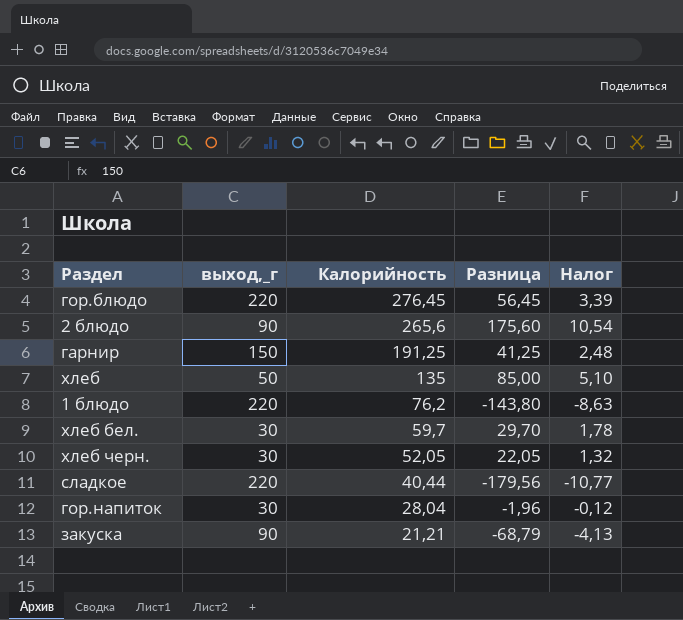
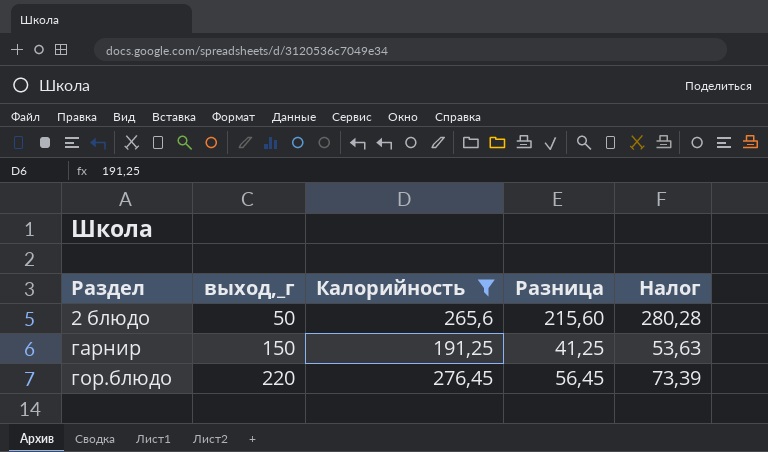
filter: none -> Калорийность >= 191,25
row order: Калорийность descending -> Раздел ascending
column Налог | formula: [Разница] * 0,06 -> [Разница] * 1,3
2 блюдо | выход,_г: 90 -> 50
2 блюдо | Разница: 175,60 -> 215,60

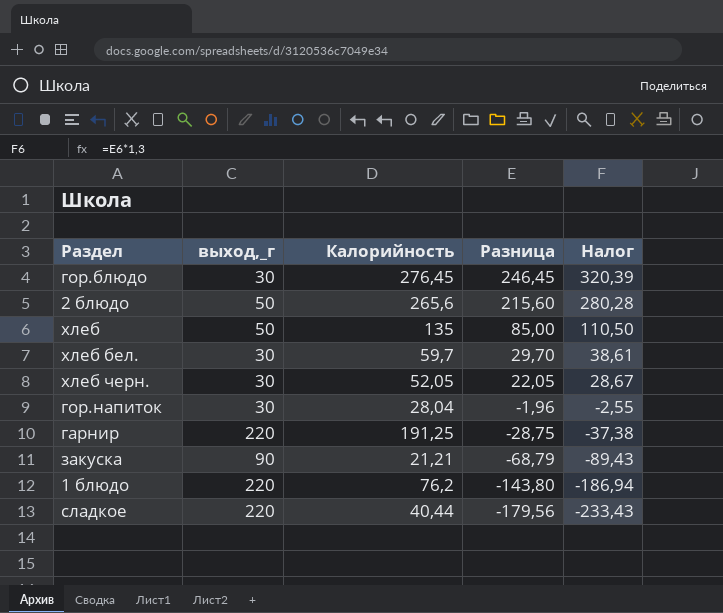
filter: Калорийность >= 191,25 -> none
row order: Раздел ascending -> Разница descending
гор.блюдо | выход,_г: 220 -> 30
гор.блюдо | Разница: 56,45 -> 246,45
гор.блюдо | Налог: 73,39 -> 320,39
гарнир | выход,_г: 150 -> 220
гарнир | Разница: 41,25 -> -28,75
гарнир | Налог: 53,63 -> -37,38

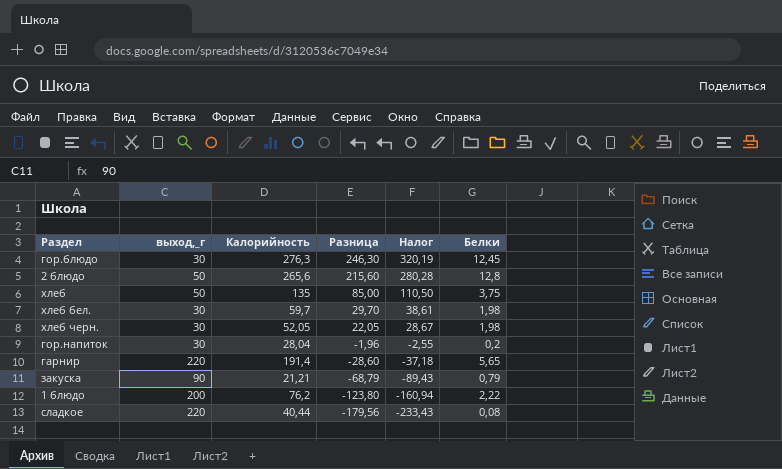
column Белки | position: none -> 6
гор.блюдо | Калорийность: 276,45 -> 276,3
гор.блюдо | Разница: 246,45 -> 246,30
гор.блюдо | Налог: 320,39 -> 320,19
гарнир | Калорийность: 191,25 -> 191,4
гарнир | Разница: -28,75 -> -28,60
гарнир | Налог: -37,38 -> -37,18
1 блюдо | выход,_г: 220 -> 200
1 блюдо | Разница: -143,80 -> -123,80
1 блюдо | Налог: -186,94 -> -160,94

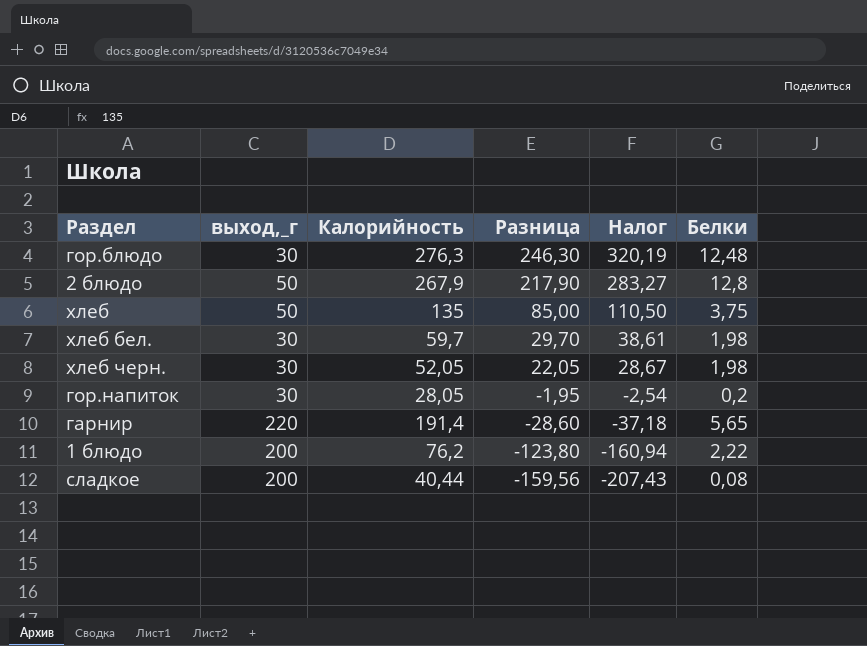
row закуска: 90 | 21,21 | -68,79 | -89,43 | 0,79 -> none
гор.блюдо | Белки: 12,45 -> 12,48
2 блюдо | Калорийность: 265,6 -> 267,9
2 блюдо | Разница: 215,60 -> 217,90
2 блюдо | Налог: 280,28 -> 283,27
гор.напиток | Калорийность: 28,04 -> 28,05
гор.напиток | Разница: -1,96 -> -1,95
гор.напиток | Налог: -2,55 -> -2,54
сладкое | выход,_г: 220 -> 200
сладкое | Разница: -179,56 -> -159,56
сладкое | Налог: -233,43 -> -207,43

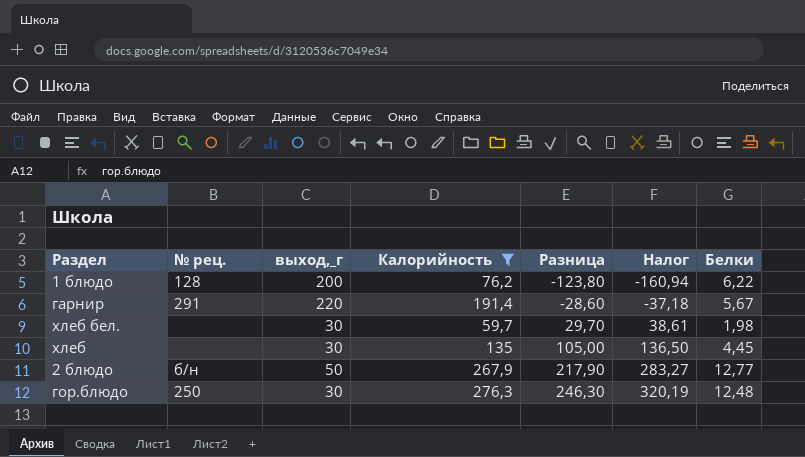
filter: none -> Калорийность >= 59,7
row order: Разница descending -> Разница ascending
column № рец. | position: none -> 2
1 блюдо | Белки: 2,22 -> 6,22
гарнир | Белки: 5,65 -> 5,67
хлеб | выход,_г: 50 -> 30
хлеб | Разница: 85,00 -> 105,00
хлеб | Налог: 110,50 -> 136,50
хлеб | Белки: 3,75 -> 4,45
2 блюдо | Белки: 12,8 -> 12,77

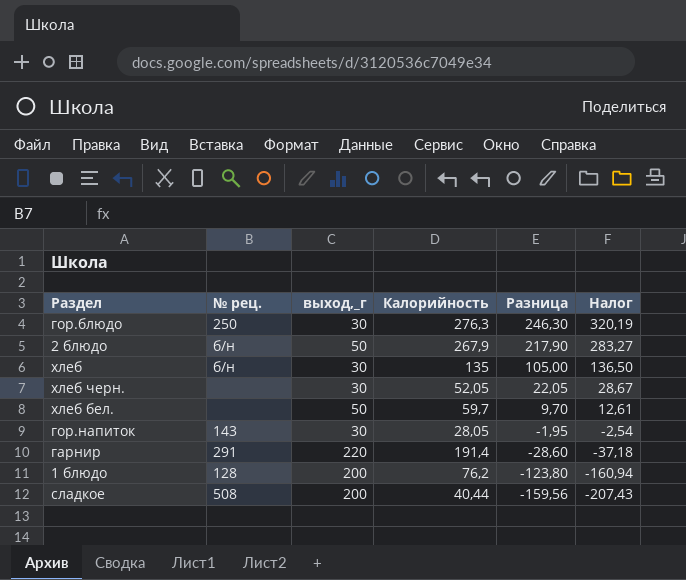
filter: Калорийность >= 59,7 -> none
row order: Разница ascending -> Разница descending
column Белки | position: 7 -> none
хлеб | № рец.: none -> б/н
хлеб бел. | выход,_г: 30 -> 50
хлеб бел. | Разница: 29,70 -> 9,70
хлеб бел. | Налог: 38,61 -> 12,61

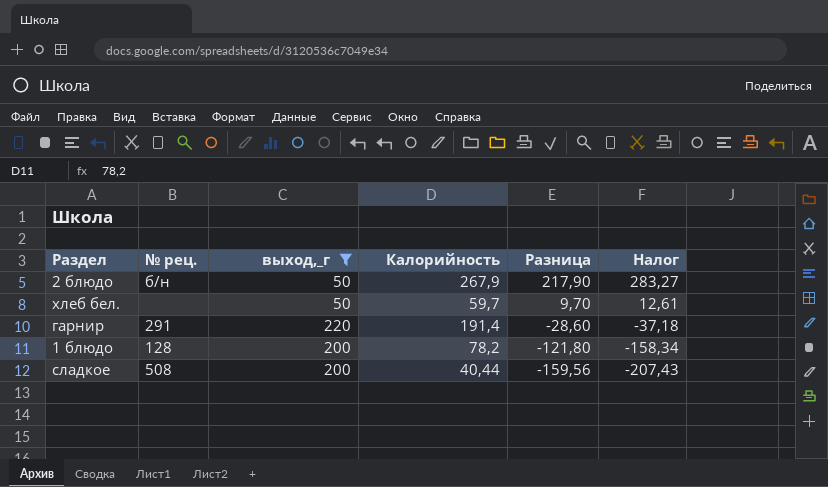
filter: none -> выход,_г != 30
1 блюдо | Калорийность: 76,2 -> 78,2
1 блюдо | Разница: -123,80 -> -121,80
1 блюдо | Налог: -160,94 -> -158,34

